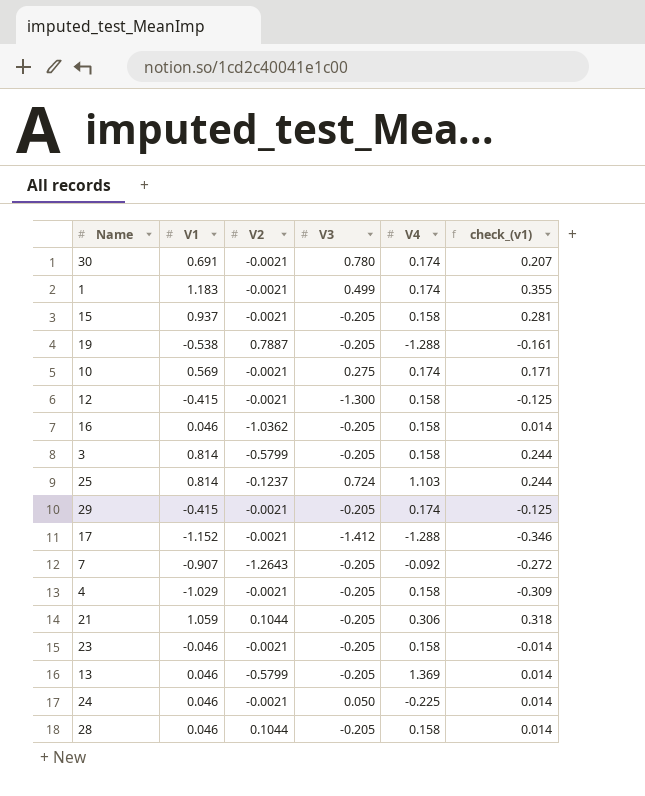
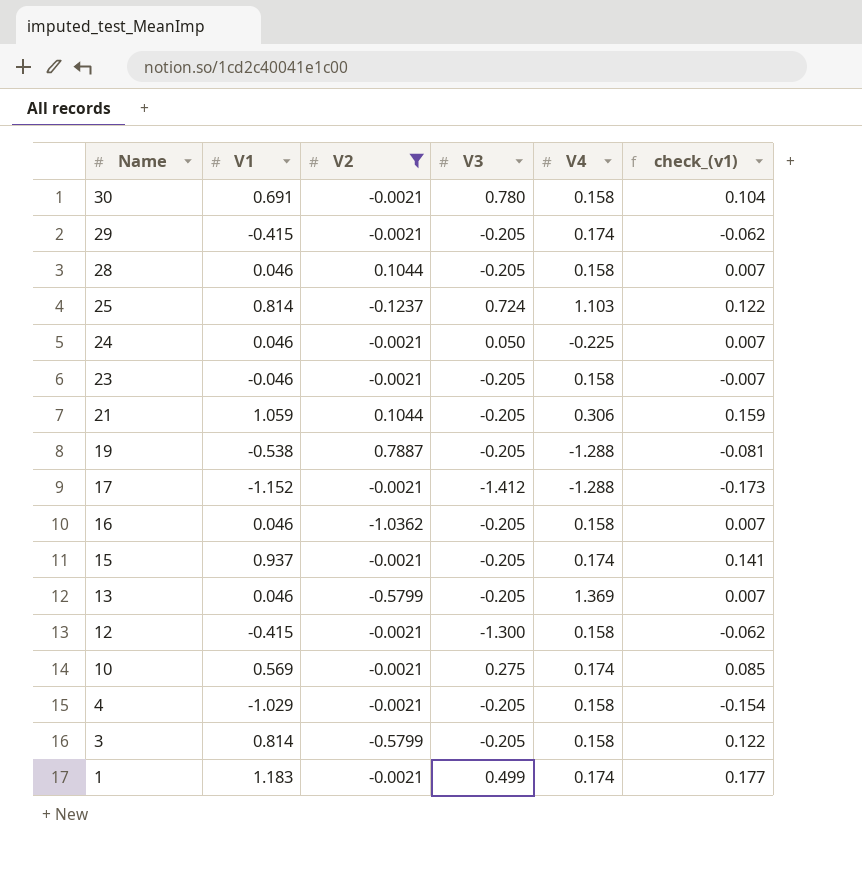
filter: none -> V2 != -1.2643
row order: none -> Name descending
column check_(v1) | formula: [V1] * 0.3 -> [V1] * 0.15
30 | V4: 0.174 -> 0.158
15 | V4: 0.158 -> 0.174

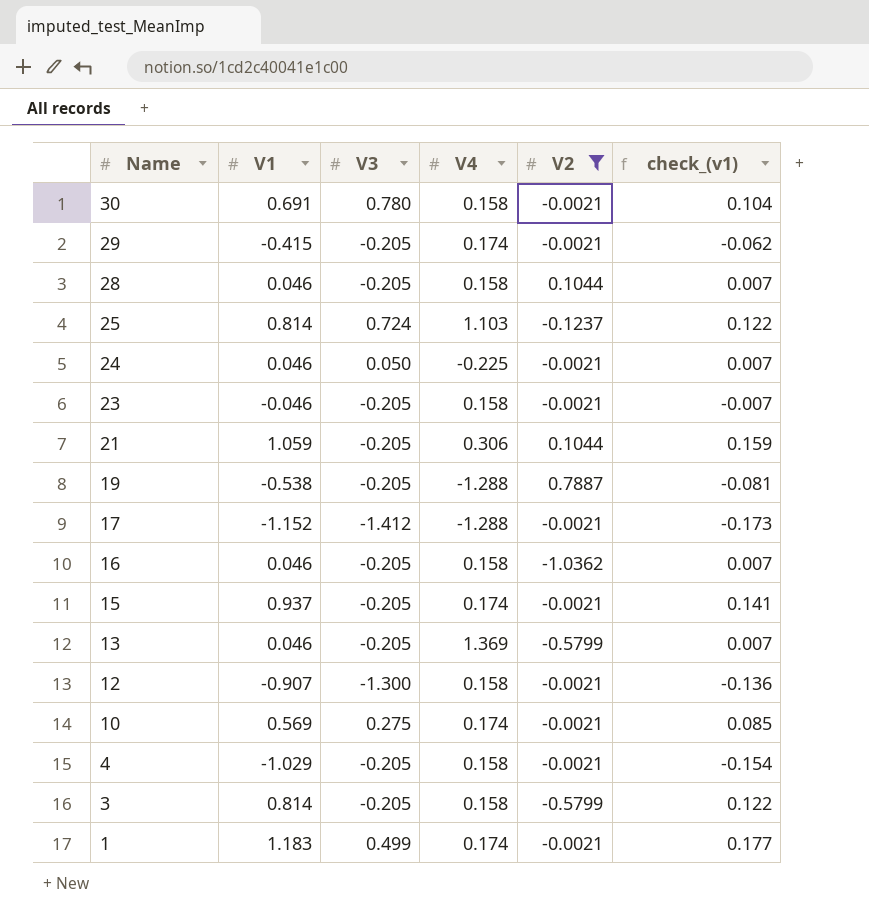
column V2 | position: 3 -> 5
12 | V1: -0.415 -> -0.907
12 | check_(v1): -0.062 -> -0.136

